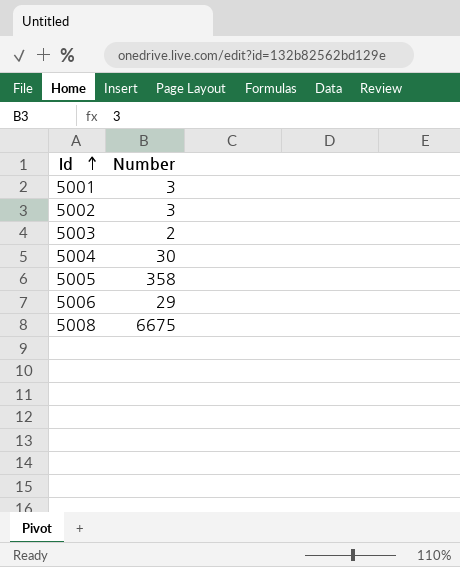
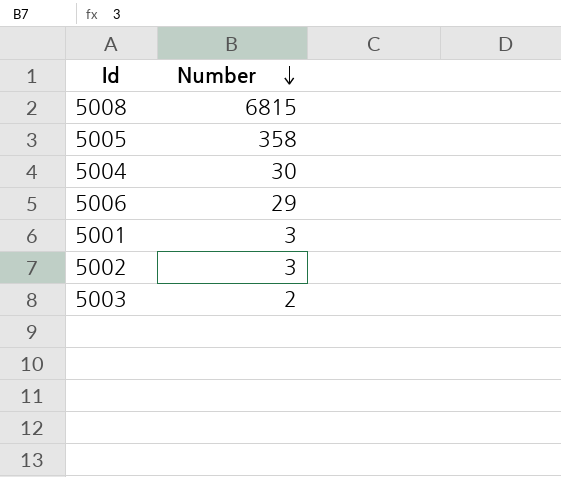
row order: Id ascending -> Number descending
5008 | Number: 6675 -> 6815

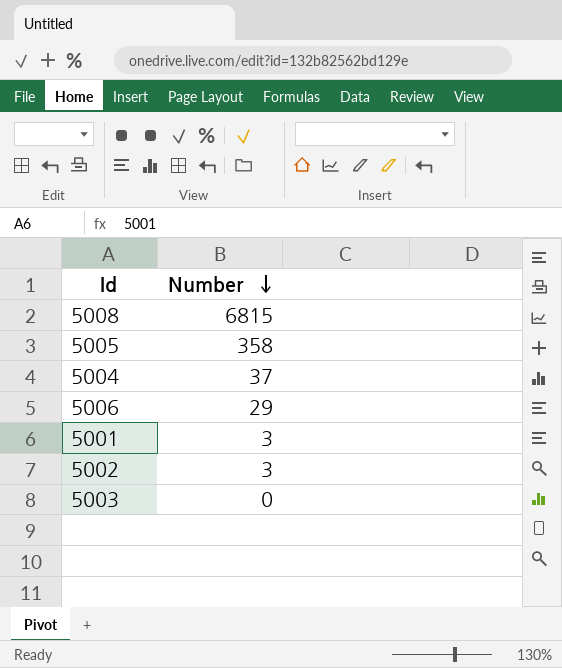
5004 | Number: 30 -> 37
5003 | Number: 2 -> 0

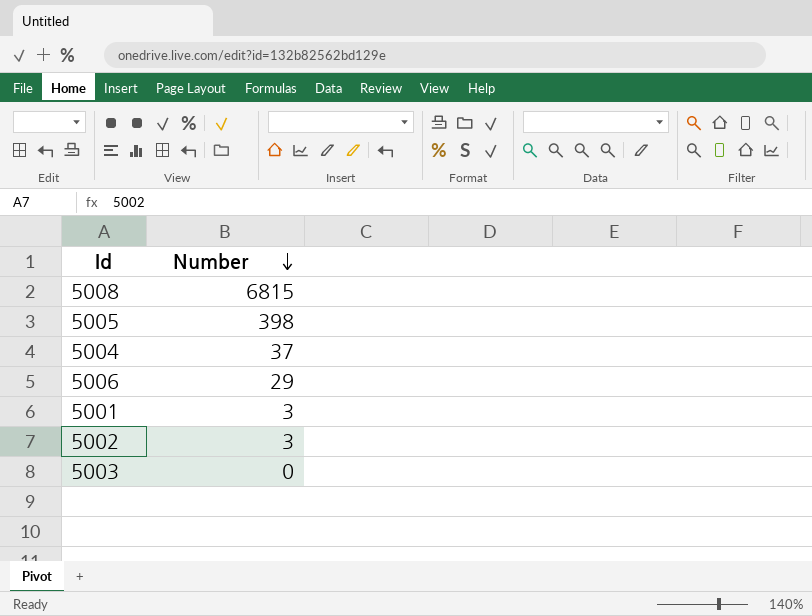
5005 | Number: 358 -> 398

